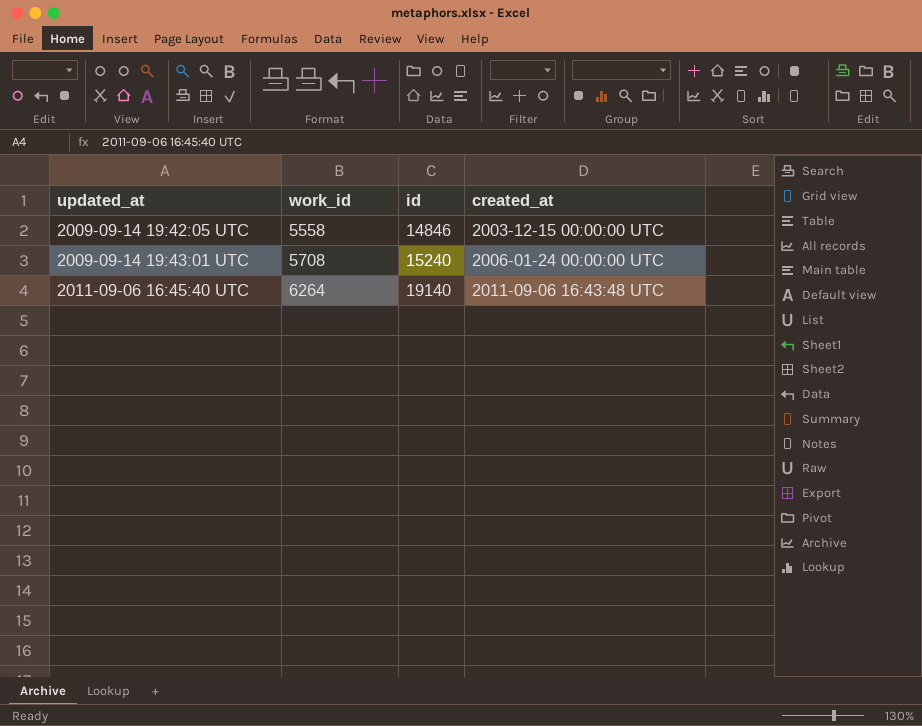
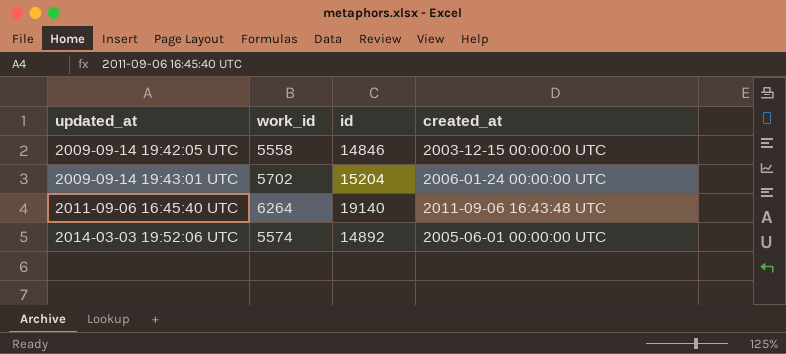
2009-09-14 19:43:01 UTC | work_id: 5708 -> 5702
2009-09-14 19:43:01 UTC | id: 15240 -> 15204
row 2014-03-03 19:52:06 UTC: none -> 5574 | 14892 | 2005-06-01 00:00:00 UTC

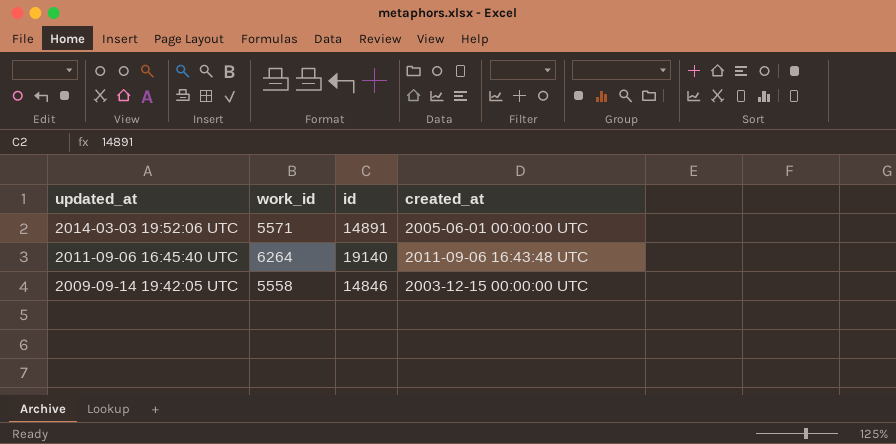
row order: updated_at ascending -> updated_at descending
row 2009-09-14 19:43:01 UTC: 5702 | 15204 | 2006-01-24 00:00:00 UTC -> none
2014-03-03 19:52:06 UTC | work_id: 5574 -> 5571
2014-03-03 19:52:06 UTC | id: 14892 -> 14891

